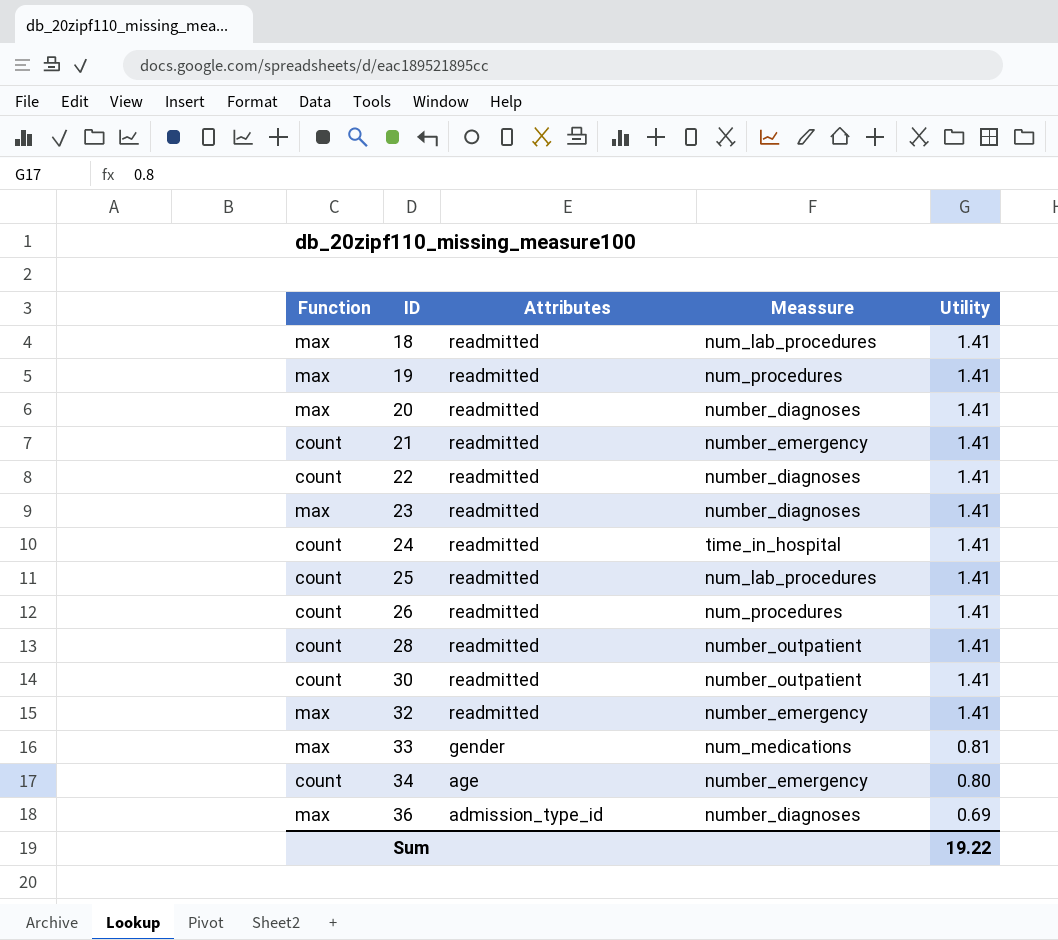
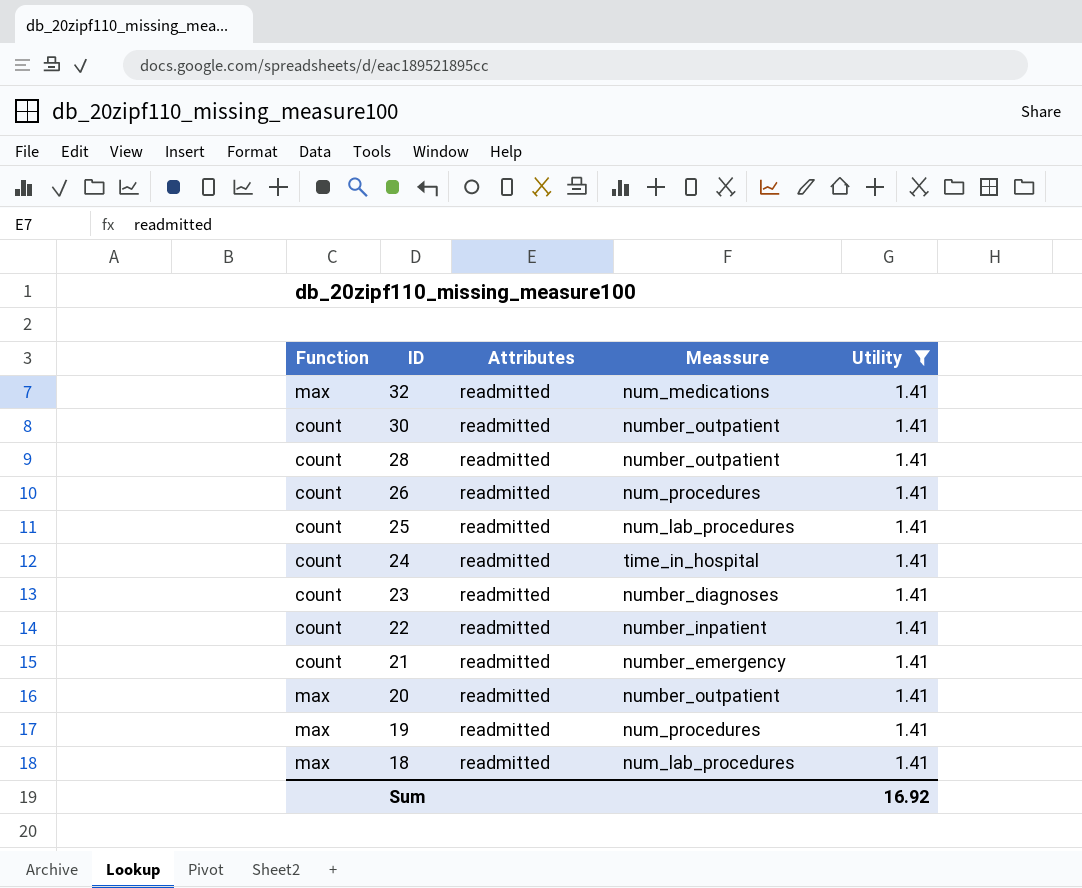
filter: none -> Utility = 1.41
row order: ID ascending -> ID descending
32 | Meassure: number_emergency -> num_medications
23 | Function: max -> count
22 | Meassure: number_diagnoses -> number_inpatient
20 | Meassure: number_diagnoses -> number_outpatient
Sum | Utility: 19.22 -> 16.92

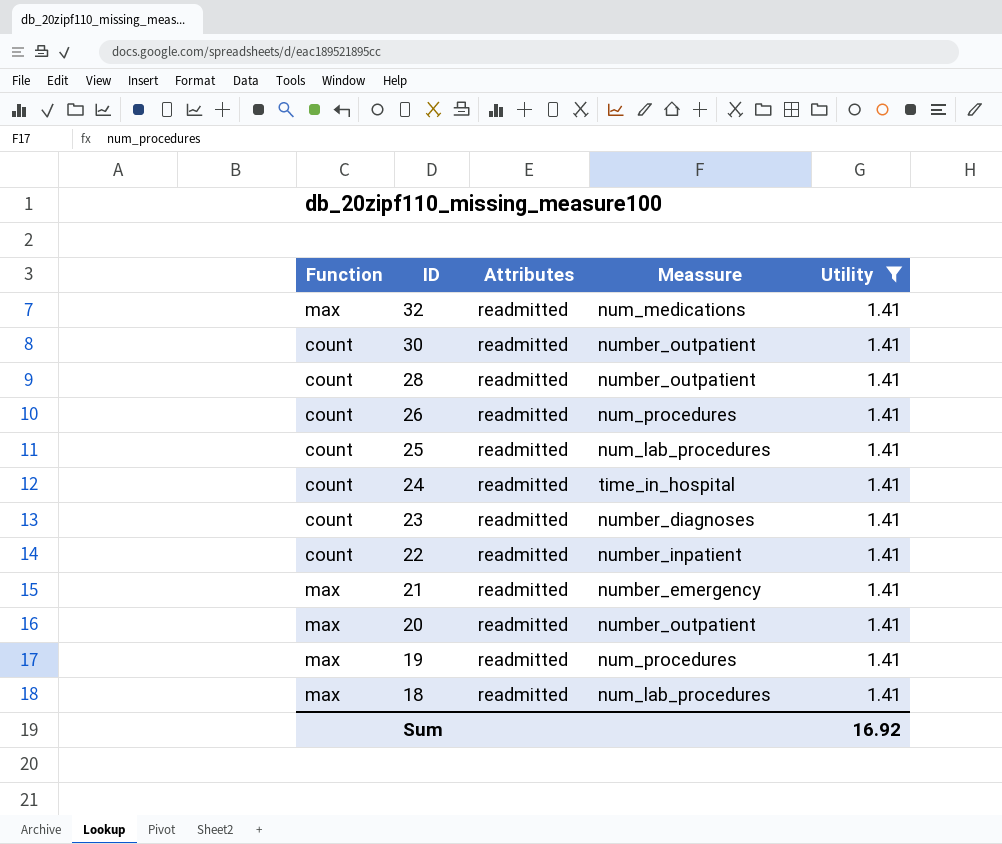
21 | Function: count -> max

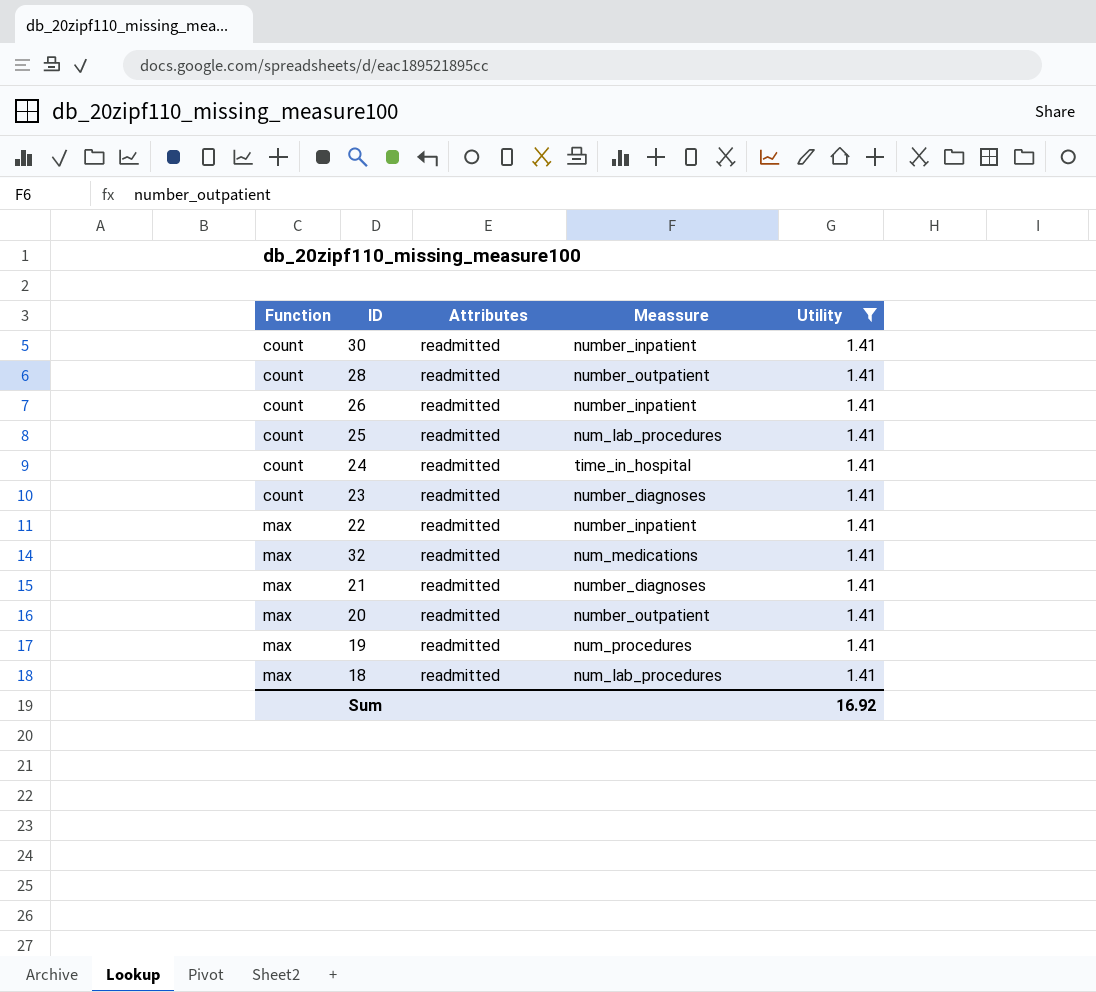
row order: ID descending -> Function ascending
30 | Meassure: number_outpatient -> number_inpatient
26 | Meassure: num_procedures -> number_inpatient
22 | Function: count -> max
21 | Meassure: number_emergency -> number_diagnoses

